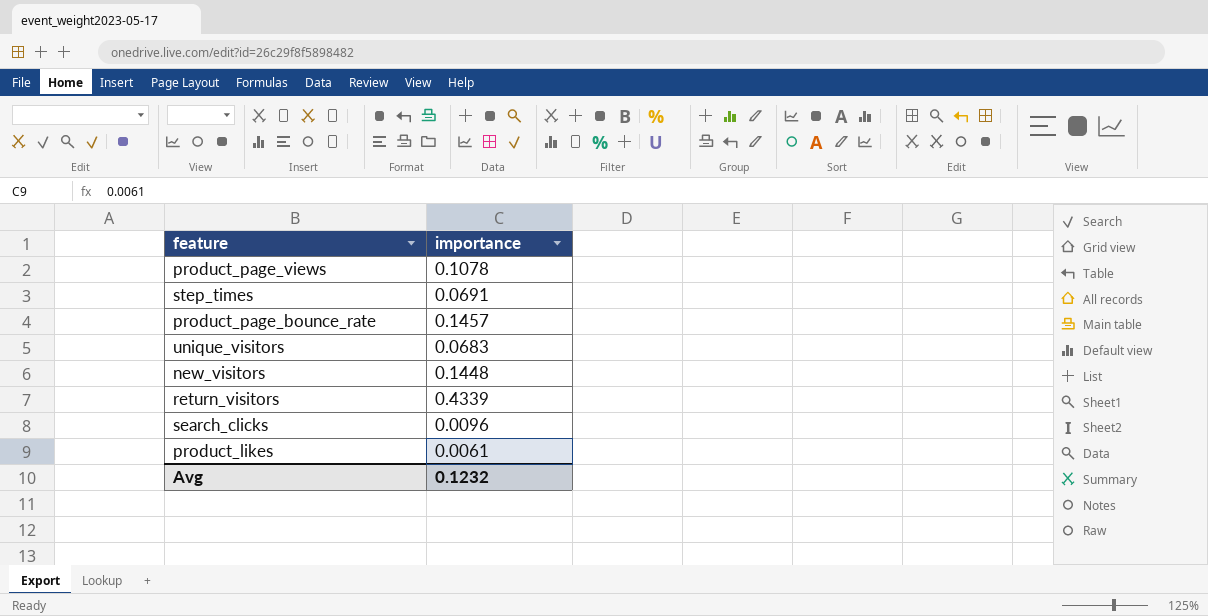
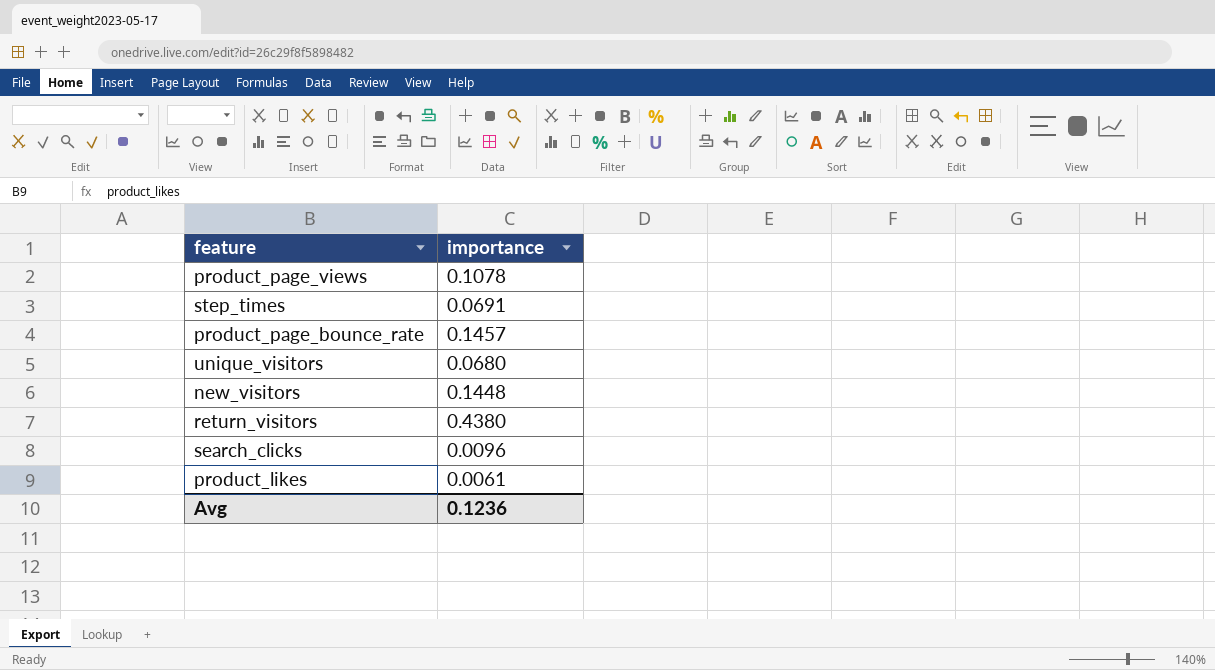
unique_visitors | importance: 0.0683 -> 0.0680
return_visitors | importance: 0.4339 -> 0.4380
Avg | importance: 0.1232 -> 0.1236

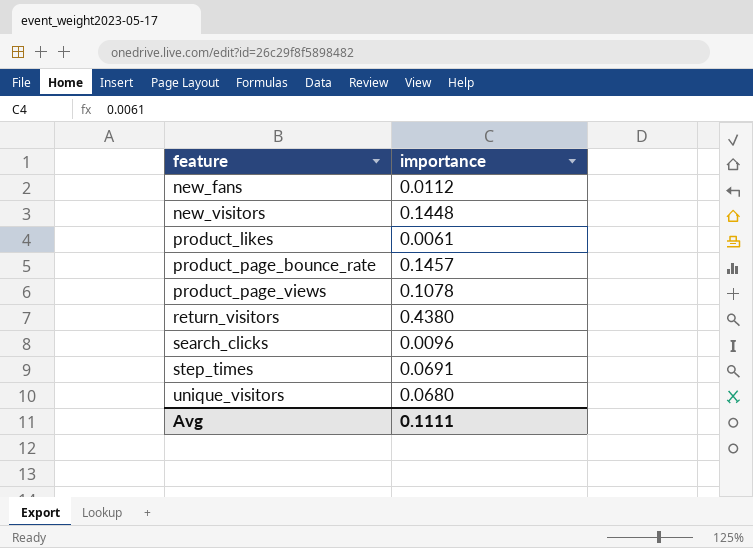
row order: none -> feature ascending
row new_fans: none -> 0.0112
Avg | importance: 0.1236 -> 0.1111

